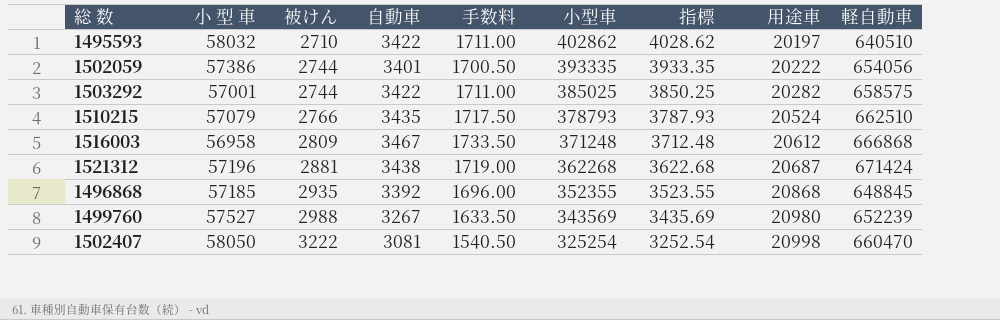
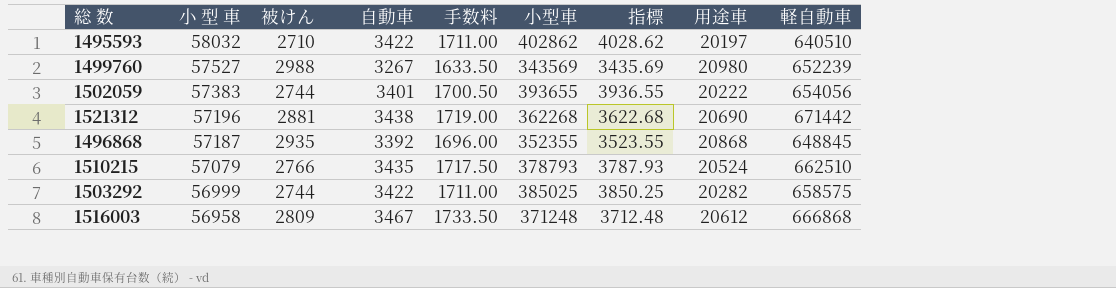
row order: 被けん ascending -> 小 型 車 descending
row 1502407: 58050 | 3222 | 3081 | 1540.50 | 325254 | 3252.54 | 20998 | 660470 -> none
1502059 | 小 型 車: 57386 -> 57383
1502059 | 小型車: 393335 -> 393655
1502059 | 指標: 3933.35 -> 3936.55
1521312 | 用途車: 20687 -> 20690
1521312 | 軽自動車: 671424 -> 671442
1496868 | 小 型 車: 57185 -> 57187
1503292 | 小 型 車: 57001 -> 56999

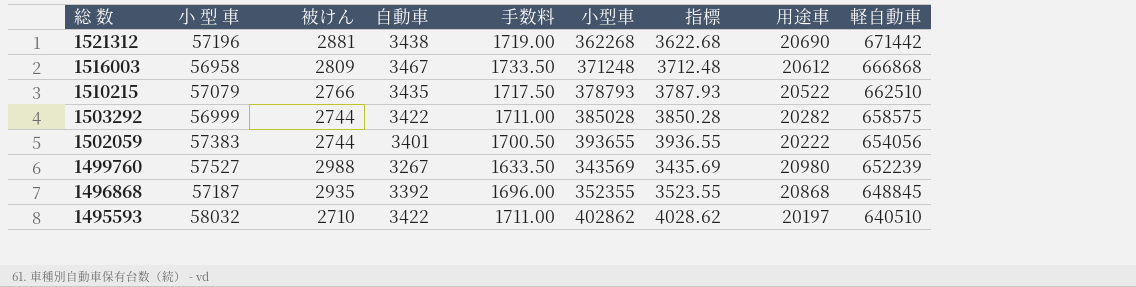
row order: 小 型 車 descending -> 総 数 descending
1510215 | 用途車: 20524 -> 20522
1503292 | 小型車: 385025 -> 385028
1503292 | 指標: 3850.25 -> 3850.28

